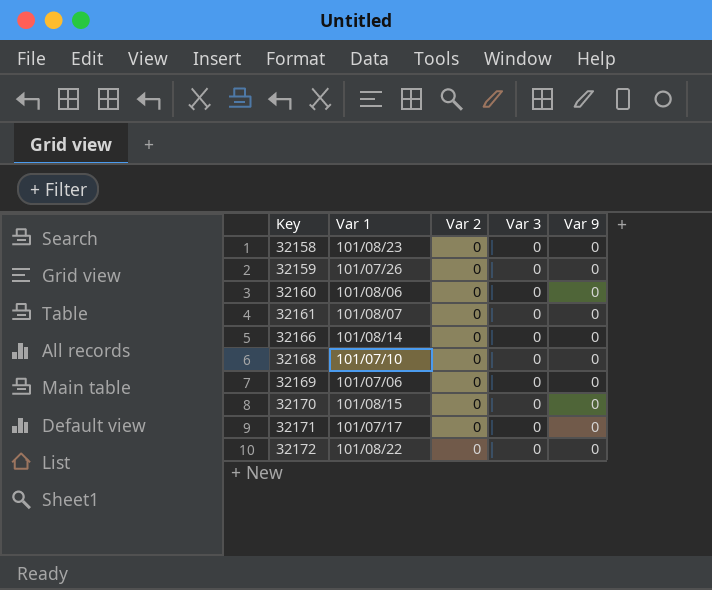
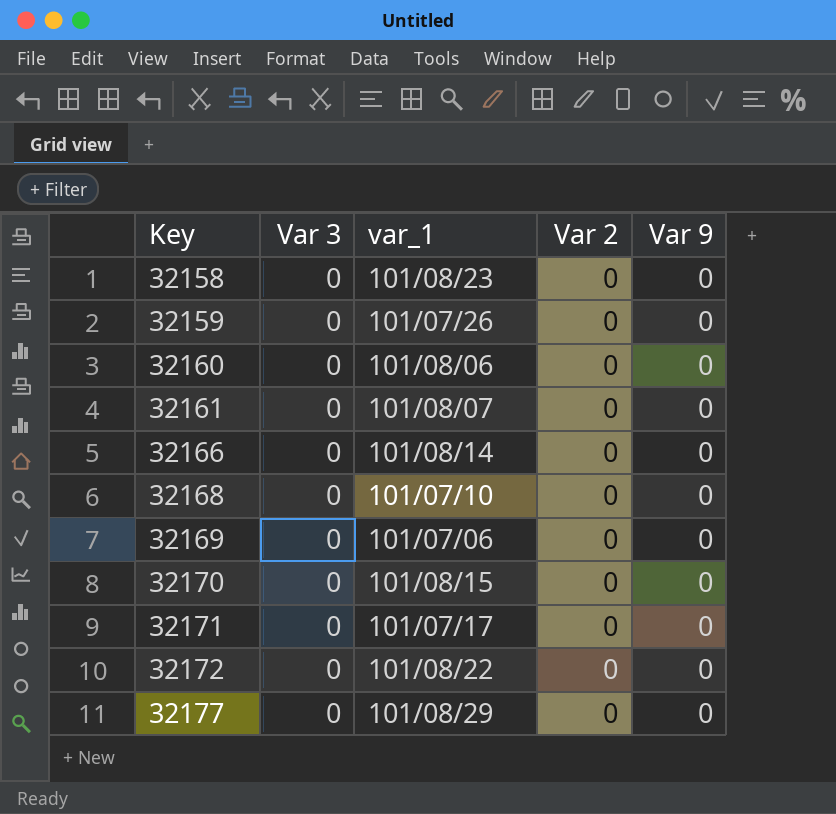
column Var 3 | position: 4 -> 2
column name: Var 1 -> var_1
row 32177: none -> 0 | 101/08/29 | 0 | 0

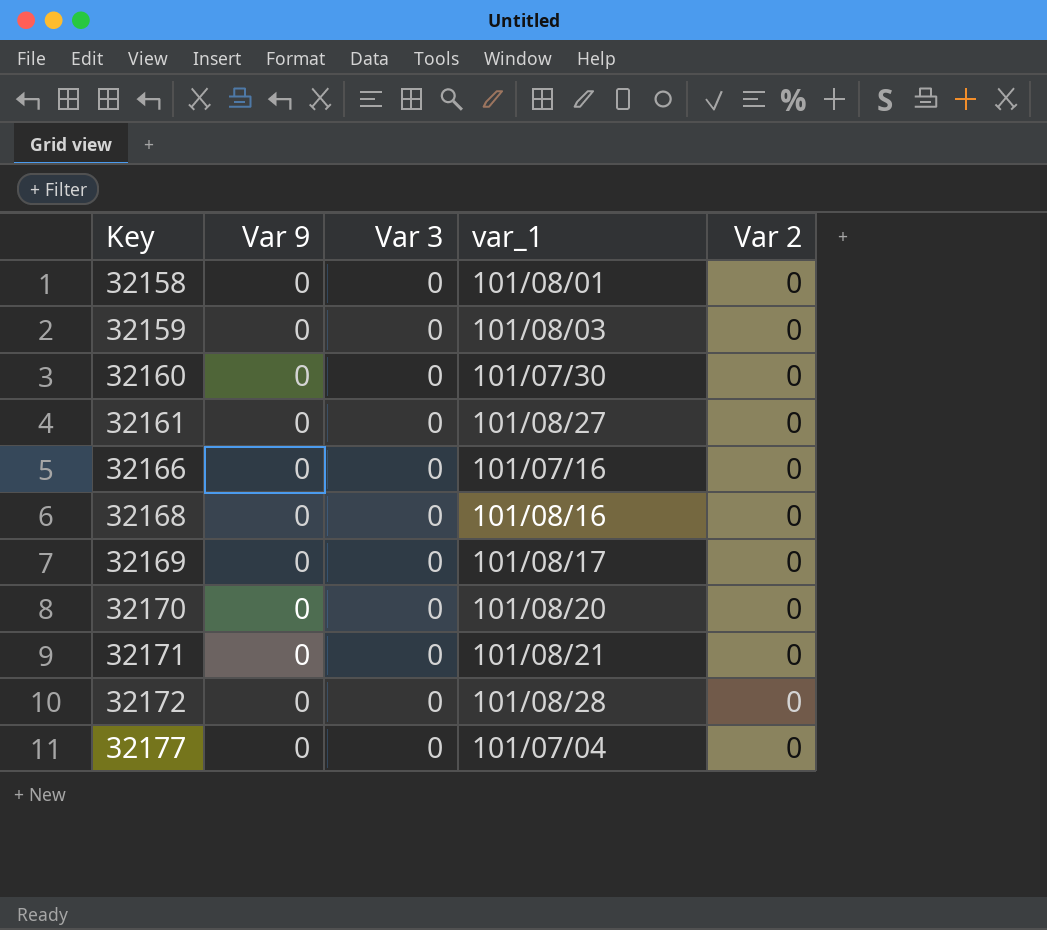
column Var 9 | position: 5 -> 2
32158 | var_1: 101/08/23 -> 101/08/01
32159 | var_1: 101/07/26 -> 101/08/03
32160 | var_1: 101/08/06 -> 101/07/30
32161 | var_1: 101/08/07 -> 101/08/27
32166 | var_1: 101/08/14 -> 101/07/16
32168 | var_1: 101/07/10 -> 101/08/16
32169 | var_1: 101/07/06 -> 101/08/17
32170 | var_1: 101/08/15 -> 101/08/20
32171 | var_1: 101/07/17 -> 101/08/21
32172 | var_1: 101/08/22 -> 101/08/28
32177 | var_1: 101/08/29 -> 101/07/04

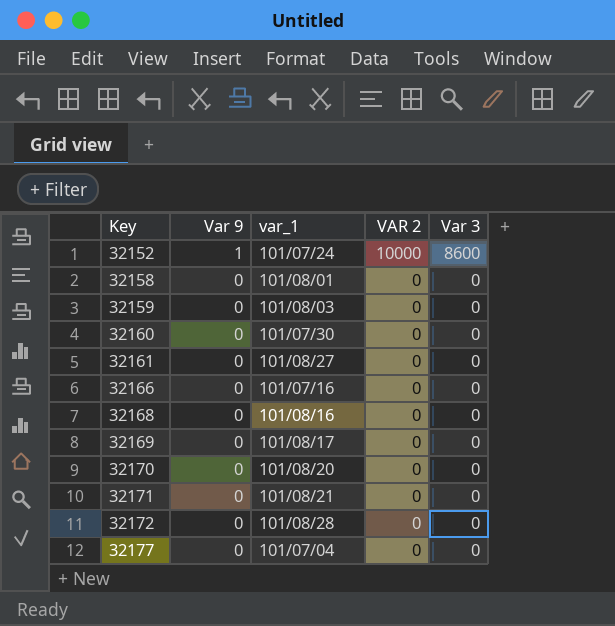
column name: Var 2 -> VAR 2
column Var 3 | position: 3 -> 5
row 32152: none -> 1 | 101/07/24 | 10000 | 8600

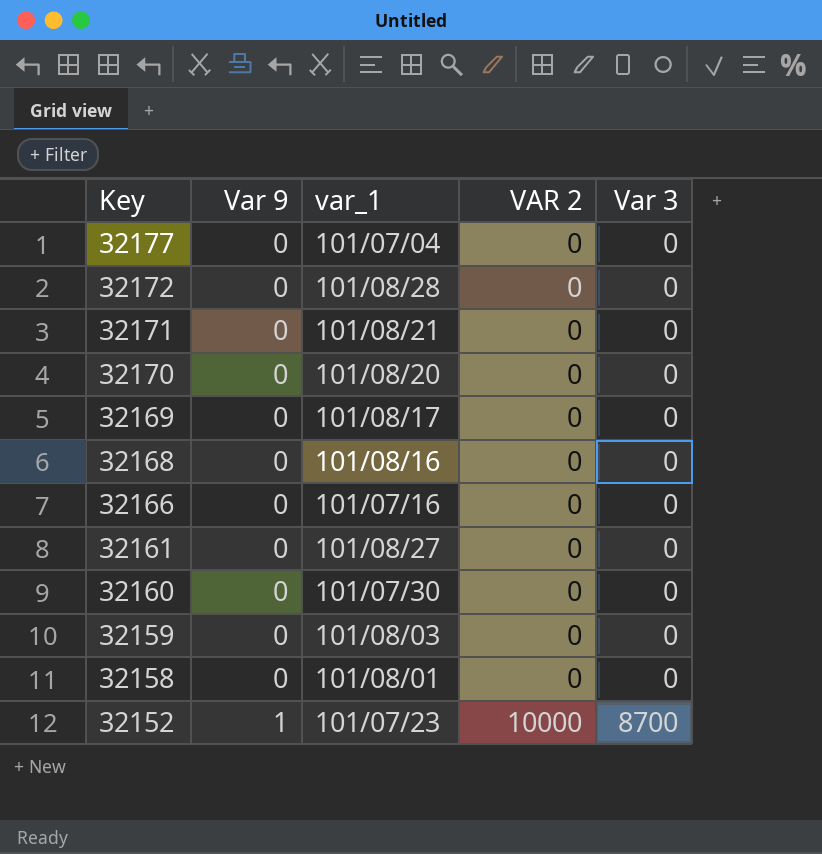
row order: Key ascending -> Key descending
32152 | var_1: 101/07/24 -> 101/07/23
32152 | Var 3: 8600 -> 8700

